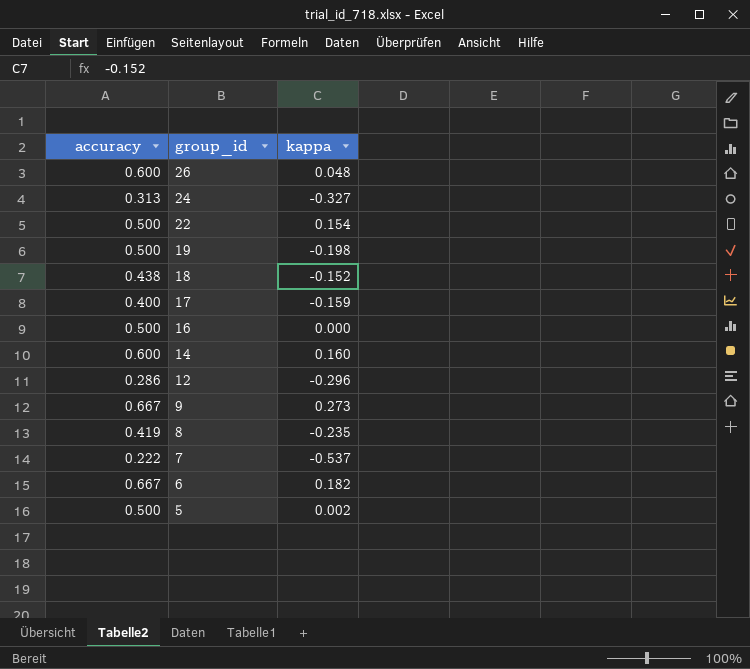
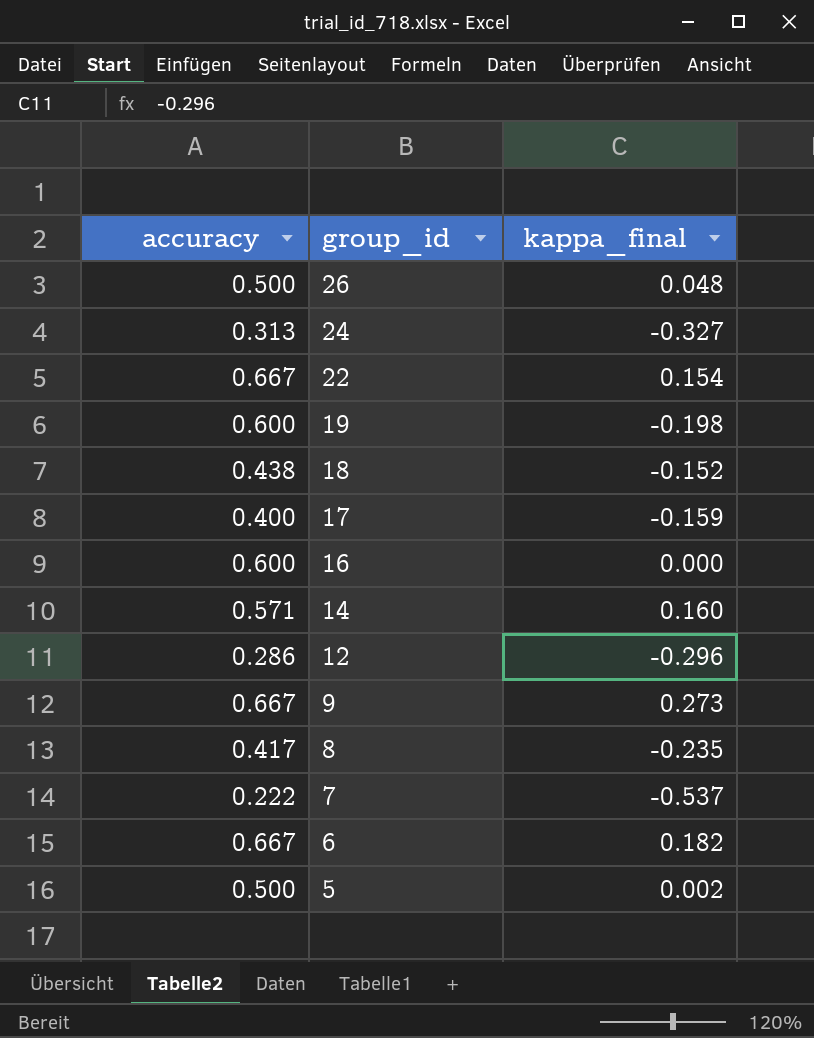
column name: kappa -> kappa_final
26 | accuracy: 0.600 -> 0.500
22 | accuracy: 0.500 -> 0.667
19 | accuracy: 0.500 -> 0.600
16 | accuracy: 0.500 -> 0.600
14 | accuracy: 0.600 -> 0.571
8 | accuracy: 0.419 -> 0.417

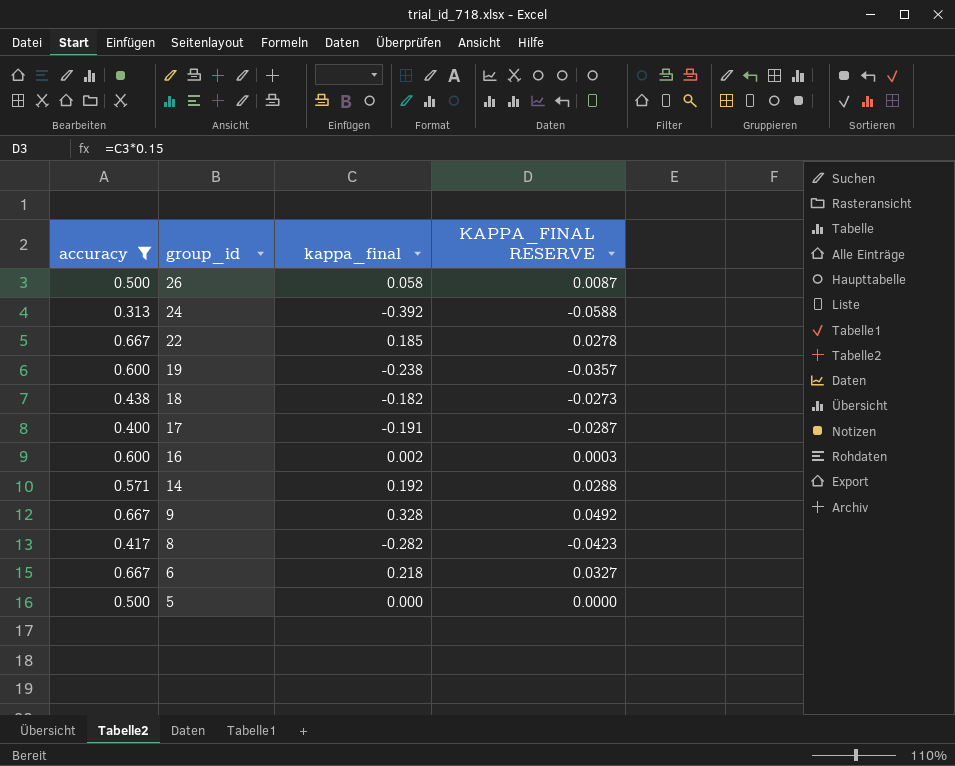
filter: none -> accuracy >= 0.313
column KAPPA_FINAL RESERVE | formula: none -> [kappa_final] * 0.15
26 | kappa_final: 0.048 -> 0.058
24 | kappa_final: -0.327 -> -0.392
22 | kappa_final: 0.154 -> 0.185
19 | kappa_final: -0.198 -> -0.238
18 | kappa_final: -0.152 -> -0.182
17 | kappa_final: -0.159 -> -0.191
16 | kappa_final: 0.000 -> 0.002
14 | kappa_final: 0.160 -> 0.192
9 | kappa_final: 0.273 -> 0.328
8 | kappa_final: -0.235 -> -0.282
6 | kappa_final: 0.182 -> 0.218
5 | kappa_final: 0.002 -> 0.000

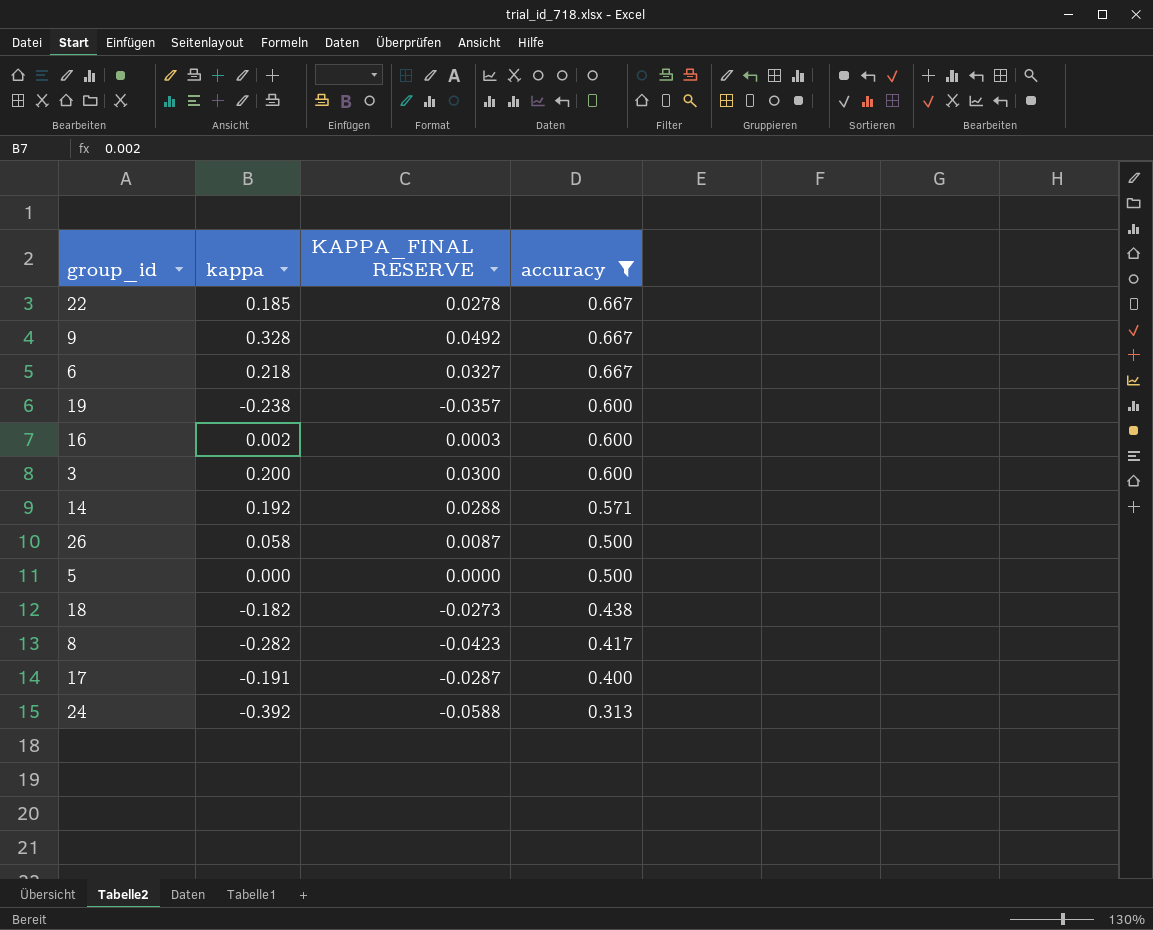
row order: group_id descending -> accuracy descending
column name: kappa_final -> kappa
column accuracy | position: 1 -> 4
row 3: none -> 0.200 | 0.0300 | 0.600

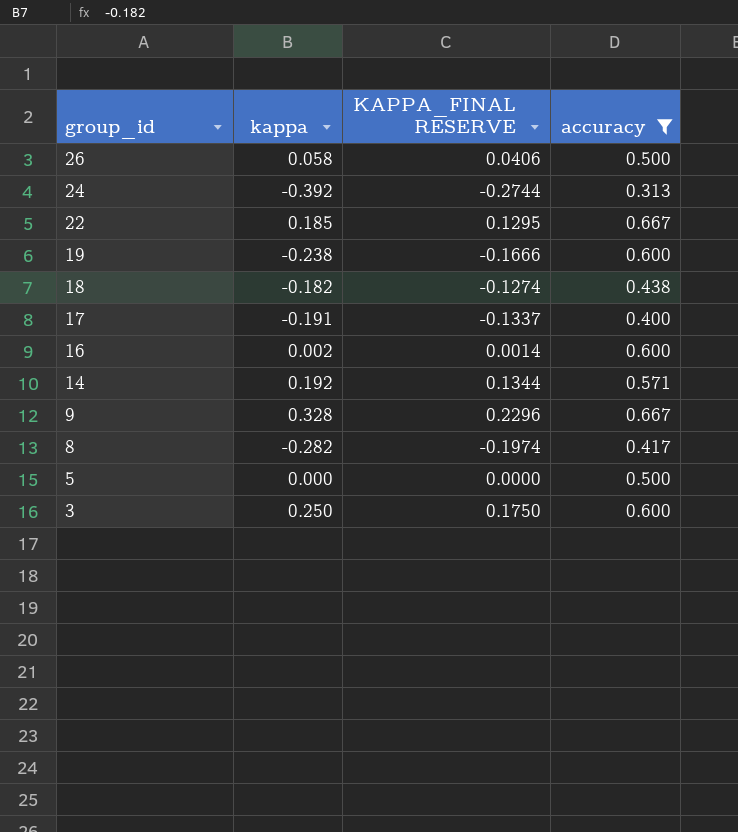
row order: accuracy descending -> group_id descending
column KAPPA_FINAL RESERVE | formula: [kappa] * 0.15 -> [kappa] * 0.7
row 6: 0.218 | 0.0327 | 0.667 -> none
3 | kappa: 0.200 -> 0.250

